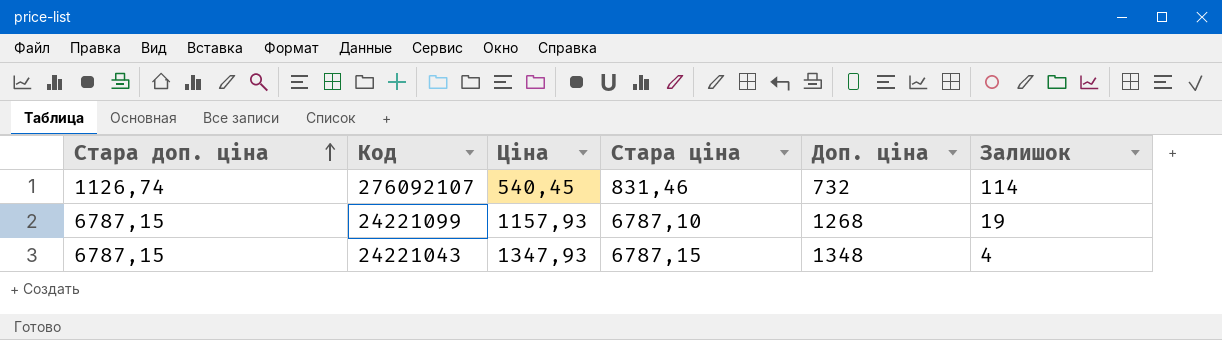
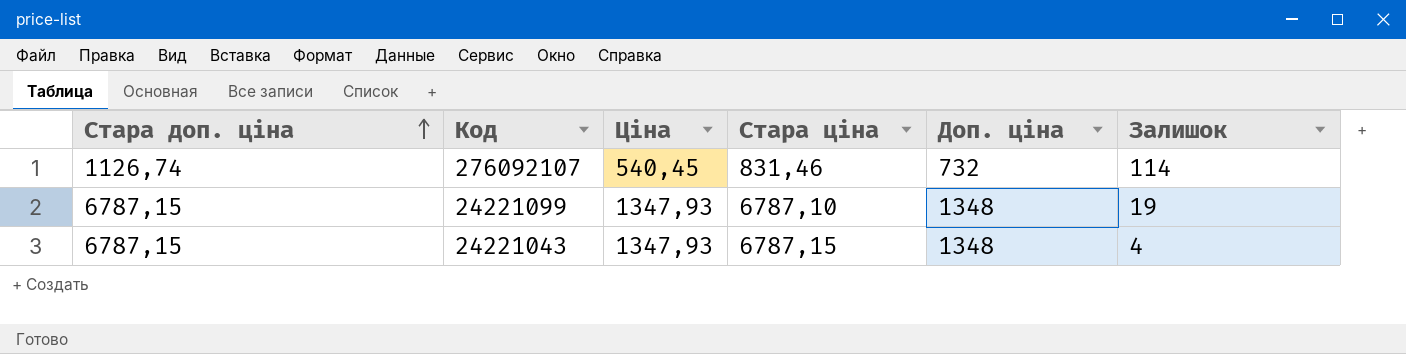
24221099 | Ціна: 1157,93 -> 1347,93
24221099 | Доп. ціна: 1268 -> 1348

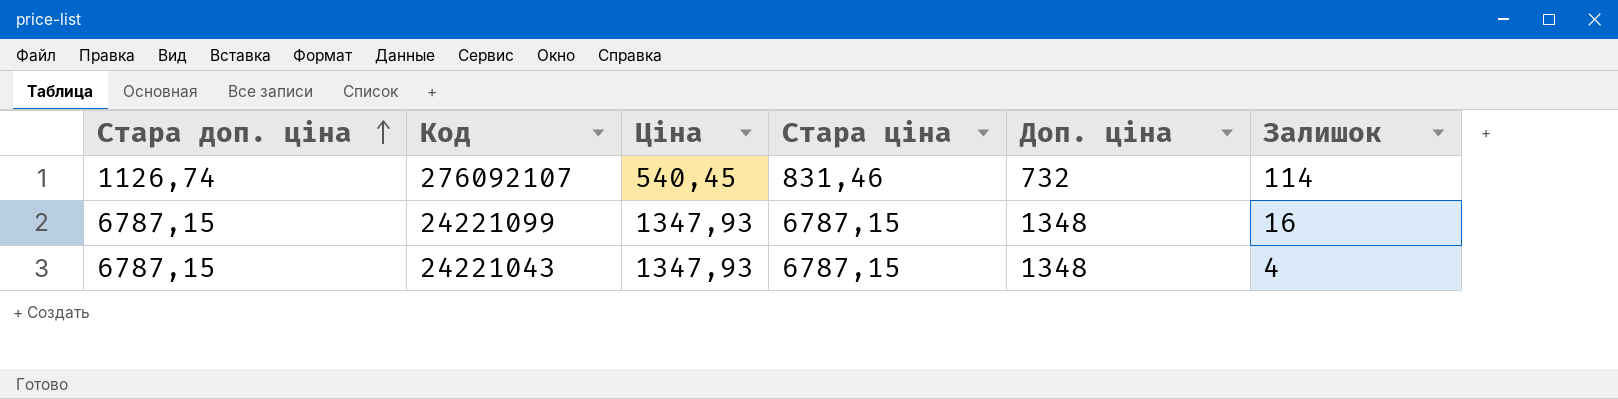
24221099 | Стара ціна: 6787,10 -> 6787,15
24221099 | Залишок: 19 -> 16

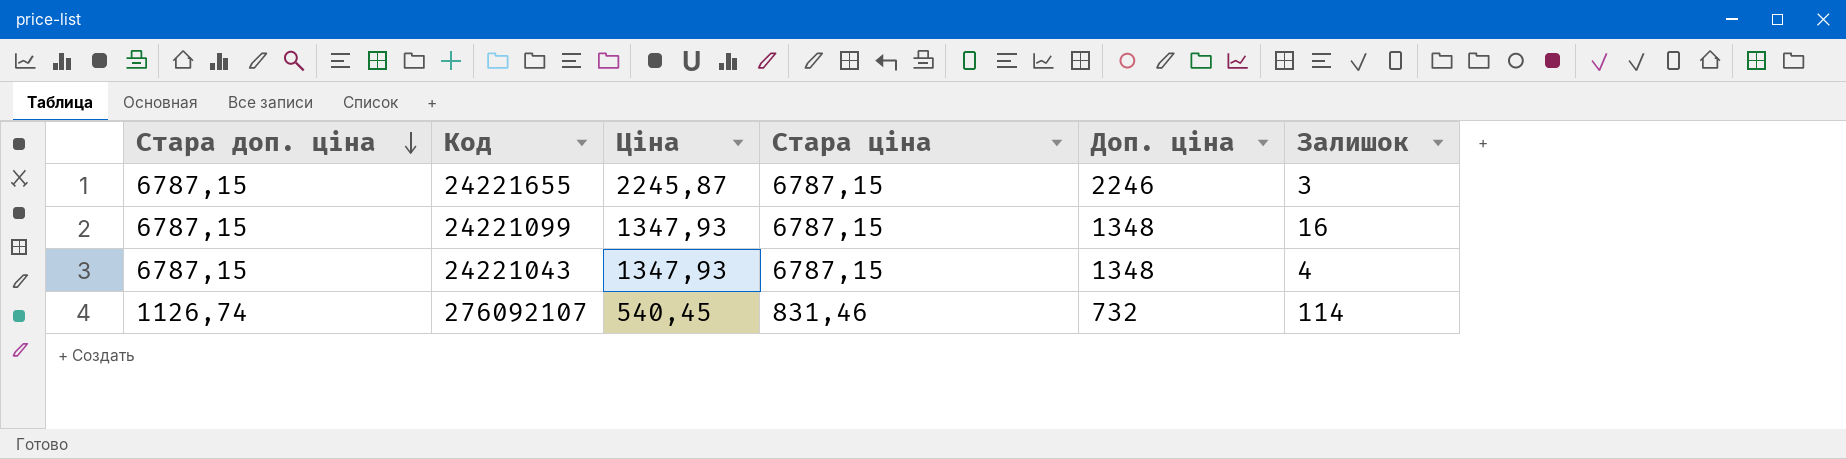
row order: Стара доп. ціна ascending -> Стара доп. ціна descending
row 24221655: none -> 6787,15 | 2245,87 | 6787,15 | 2246 | 3

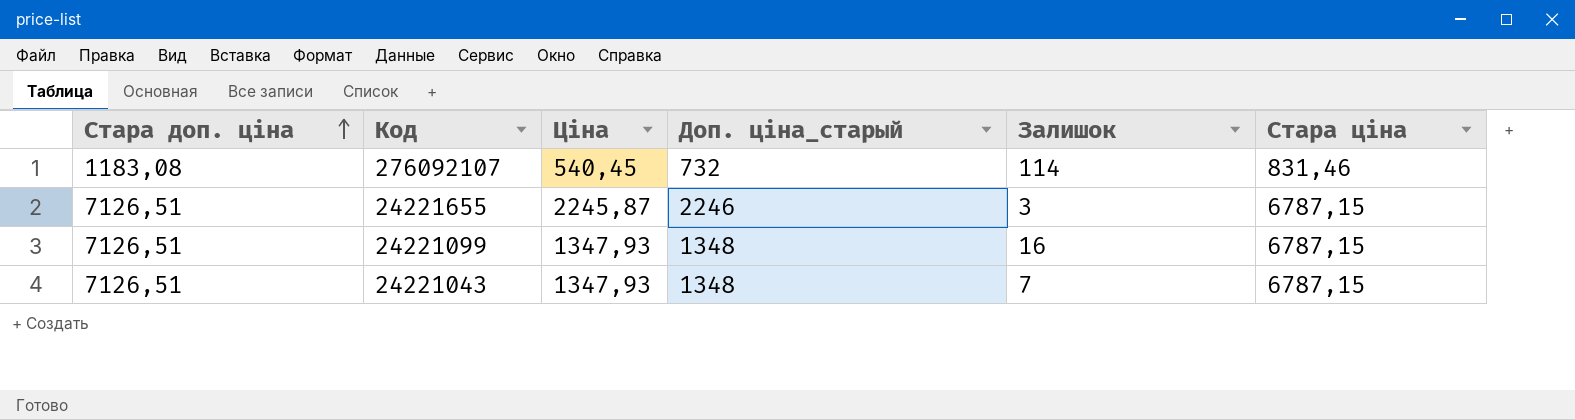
row order: Стара доп. ціна descending -> Стара доп. ціна ascending
column name: Доп. ціна -> Доп. ціна_старый
column Стара ціна | position: 4 -> 6
276092107 | Стара доп. ціна: 1126,74 -> 1183,08
24221655 | Стара доп. ціна: 6787,15 -> 7126,51
24221099 | Стара доп. ціна: 6787,15 -> 7126,51
24221043 | Стара доп. ціна: 6787,15 -> 7126,51
24221043 | Залишок: 4 -> 7

